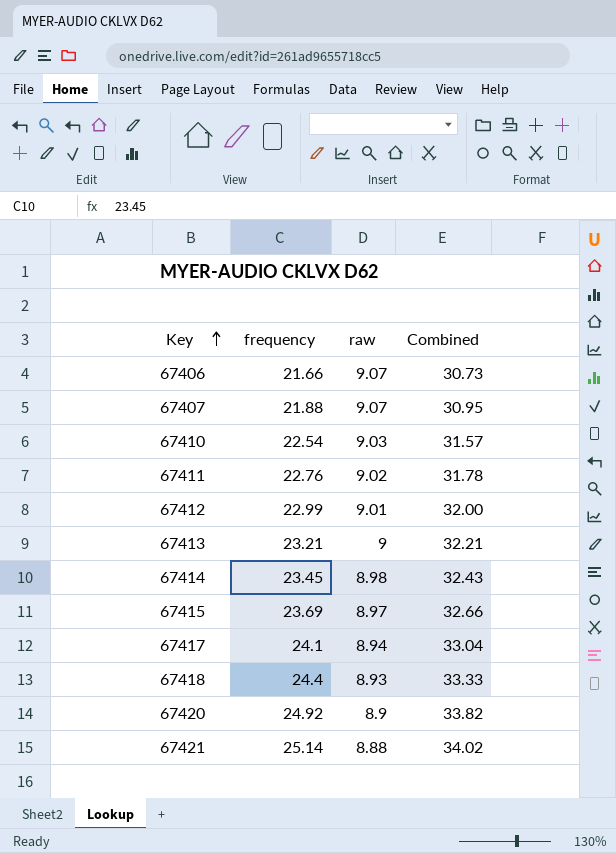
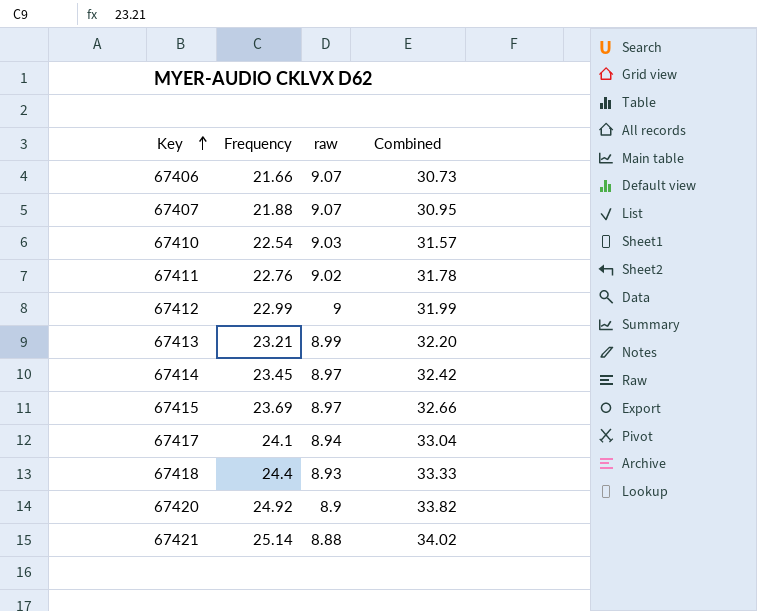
column name: frequency -> Frequency
67412 | raw: 9.01 -> 9
67412 | Combined: 32.00 -> 31.99
67413 | raw: 9 -> 8.99
67413 | Combined: 32.21 -> 32.20
67414 | raw: 8.98 -> 8.97
67414 | Combined: 32.43 -> 32.42

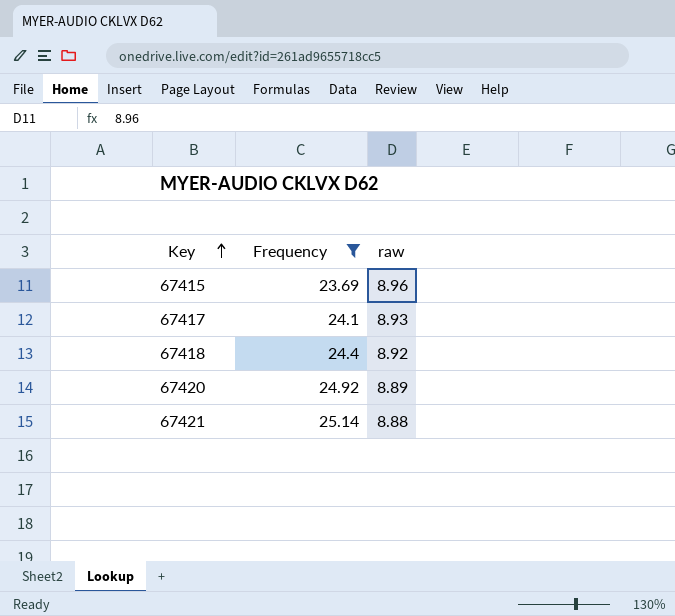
filter: none -> Frequency >= 23.69
column Combined | formula: [Frequency] + [raw] -> none
67415 | raw: 8.97 -> 8.96
67417 | raw: 8.94 -> 8.93
67418 | raw: 8.93 -> 8.92
67420 | raw: 8.9 -> 8.89

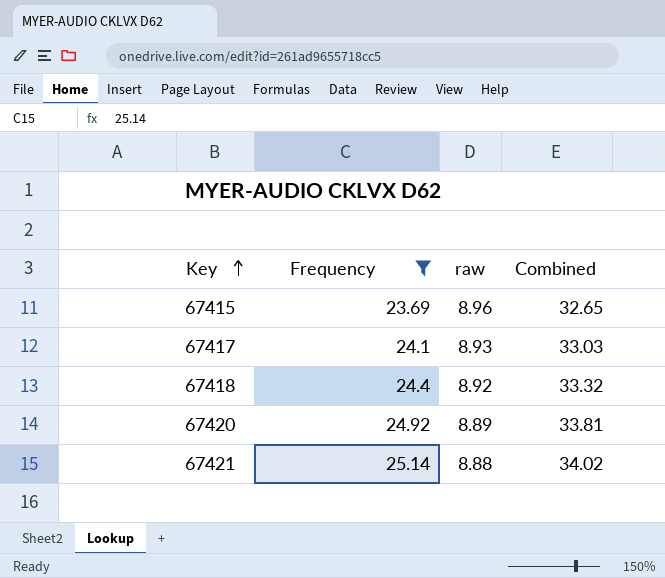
column Combined | formula: none -> [Frequency] + [raw]

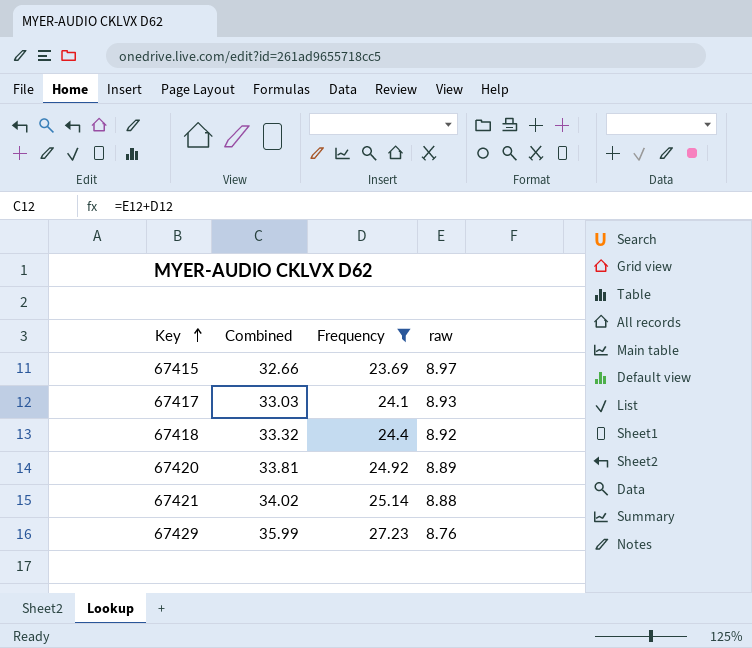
column Combined | position: 4 -> 2
67415 | Combined: 32.65 -> 32.66
67415 | raw: 8.96 -> 8.97
row 67429: none -> 35.99 | 27.23 | 8.76

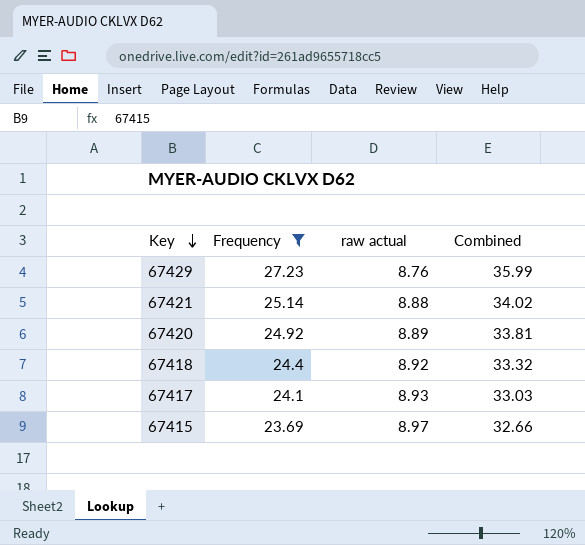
row order: Key ascending -> Key descending
column name: raw -> raw actual
column Combined | position: 2 -> 4

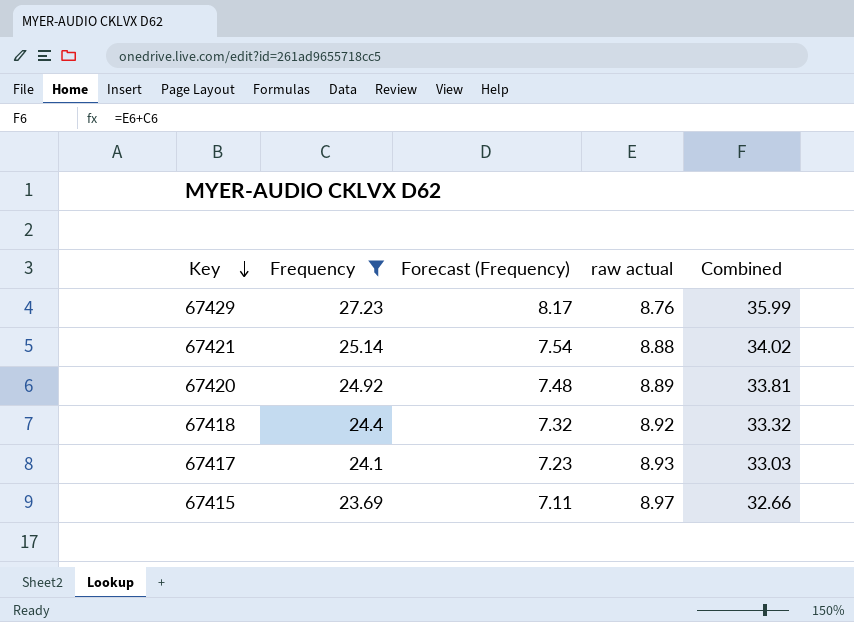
column Forecast (Frequency) | formula: none -> [Frequency] * 0.3

